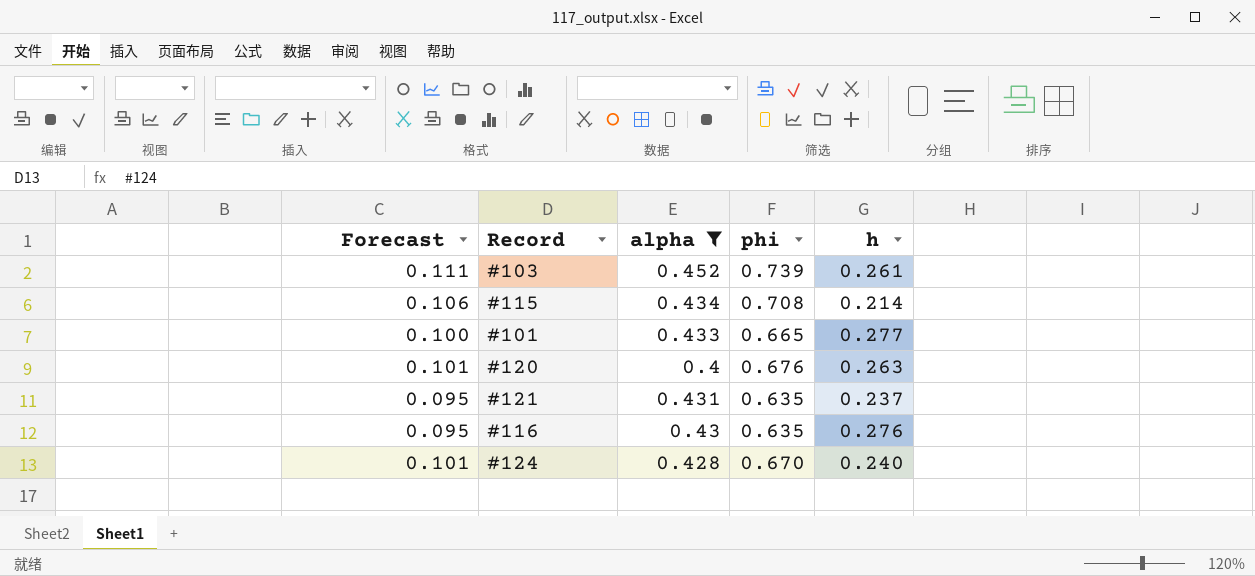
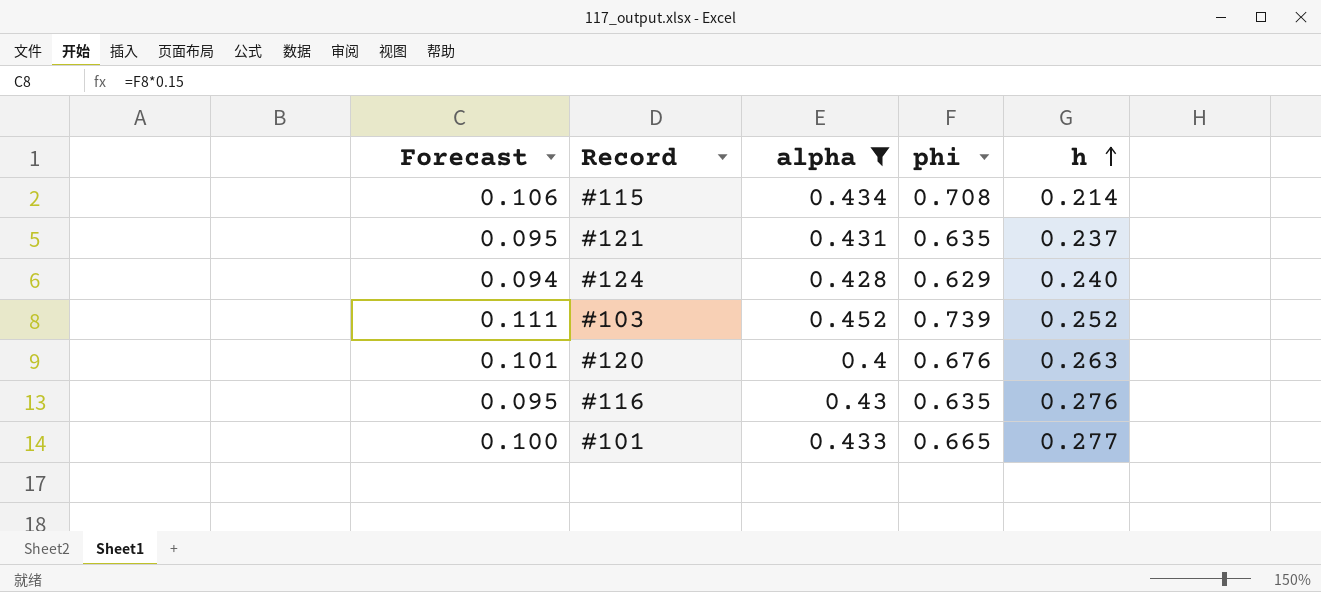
row order: none -> h ascending
#124 | Forecast: 0.101 -> 0.094
#124 | phi: 0.670 -> 0.629
#103 | h: 0.261 -> 0.252

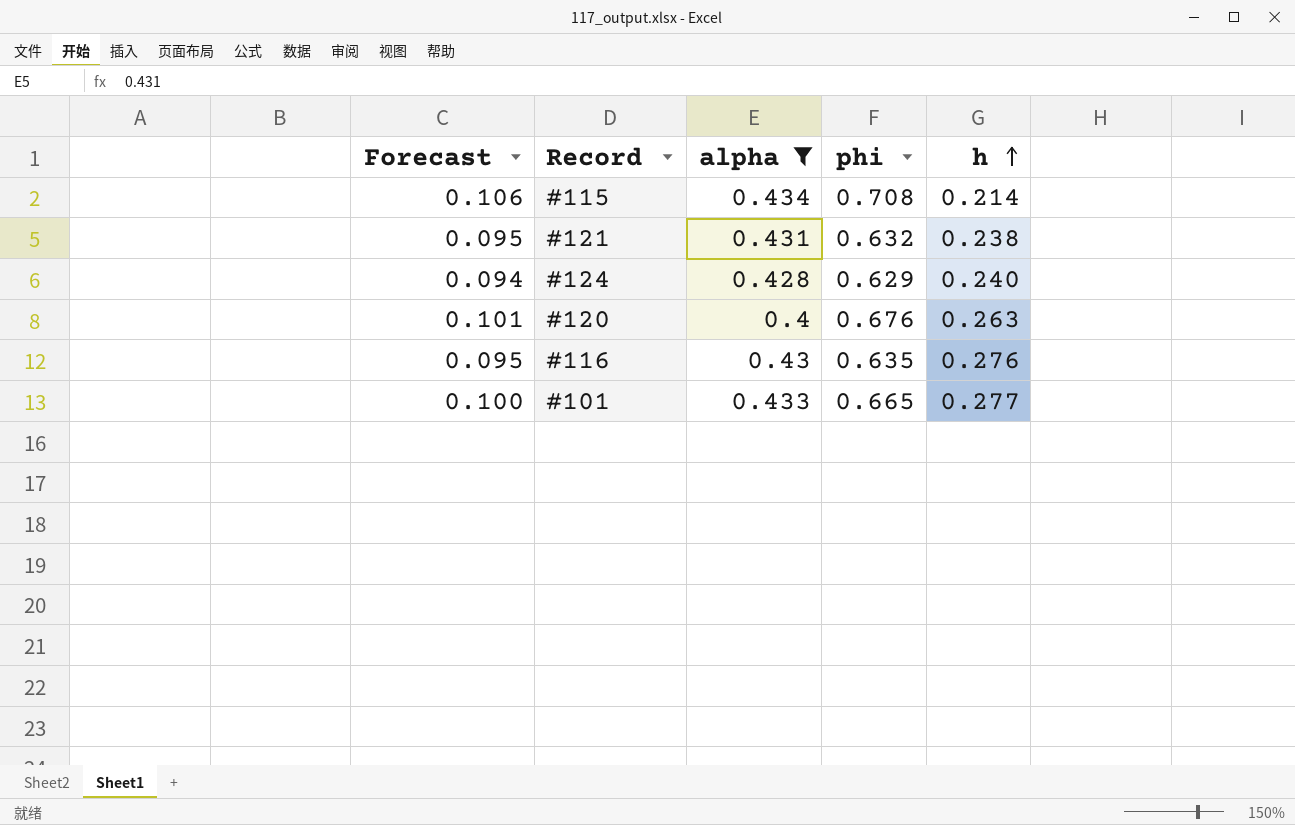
row #103: 0.111 | 0.452 | 0.739 | 0.252 -> none
#121 | phi: 0.635 -> 0.632
#121 | h: 0.237 -> 0.238

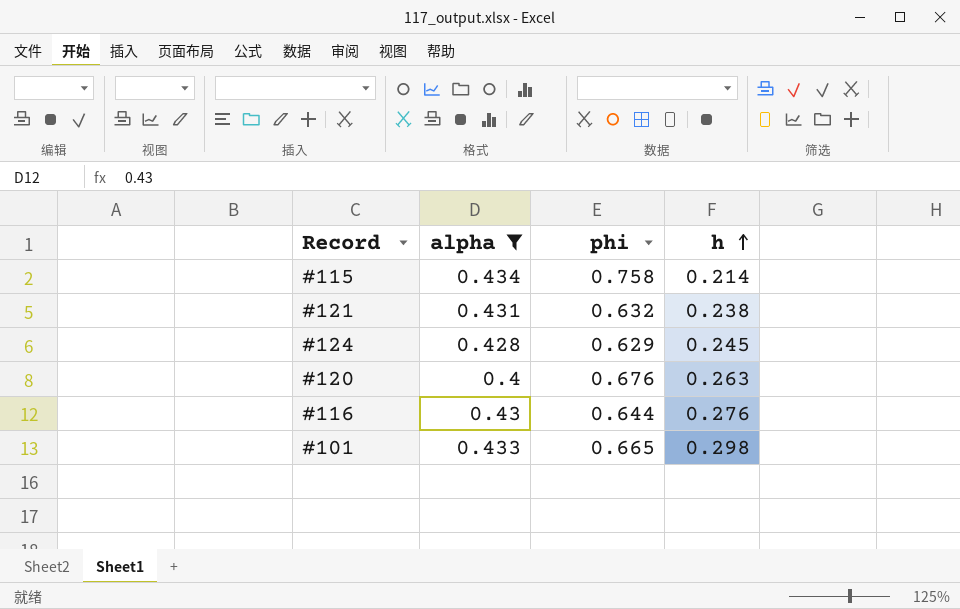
column Forecast | formula: [phi] * 0.15 -> none
#115 | phi: 0.708 -> 0.758
#124 | h: 0.240 -> 0.245
#116 | phi: 0.635 -> 0.644
#101 | h: 0.277 -> 0.298

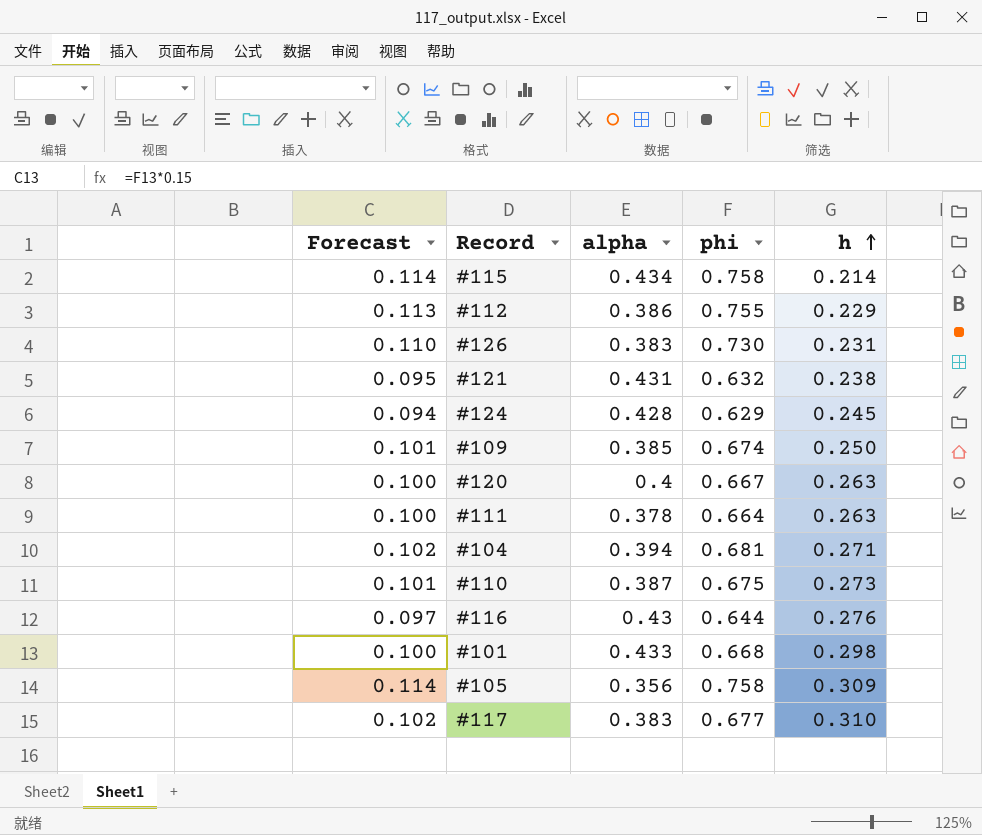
filter: alpha >= 0.4 -> none
column Forecast | formula: none -> [phi] * 0.15
#120 | phi: 0.676 -> 0.667
#101 | phi: 0.665 -> 0.668

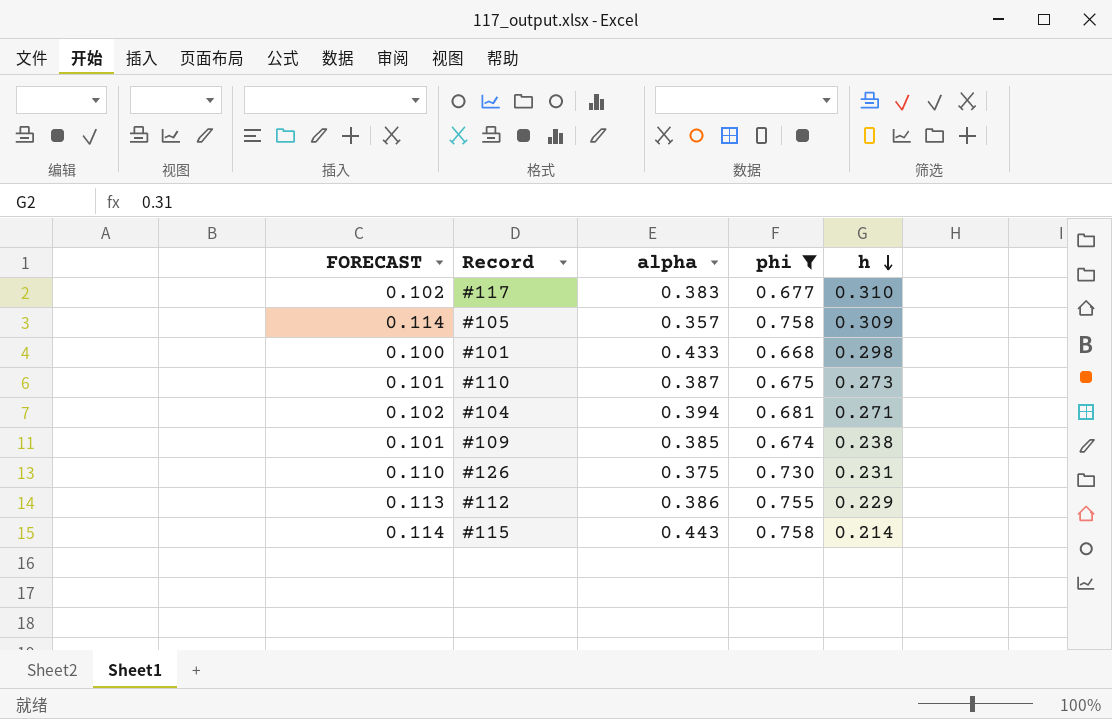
filter: none -> phi >= 0.668
row order: h ascending -> h descending
column name: Forecast -> FORECAST
#105 | alpha: 0.356 -> 0.357
#109 | h: 0.250 -> 0.238
#126 | alpha: 0.383 -> 0.375
#115 | alpha: 0.434 -> 0.443

